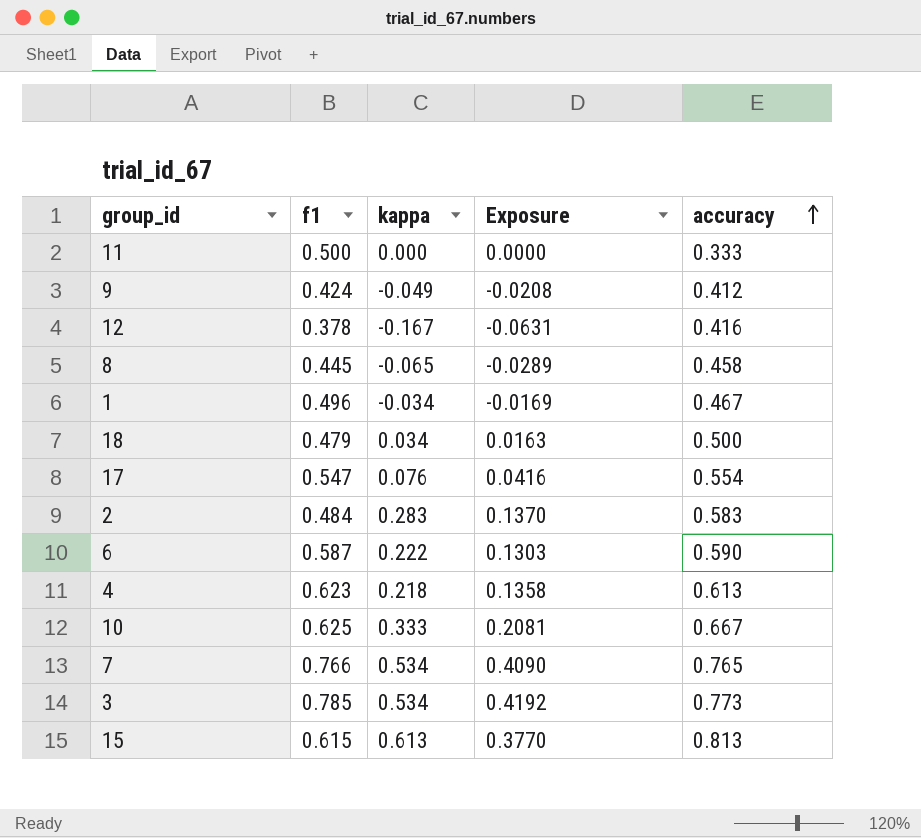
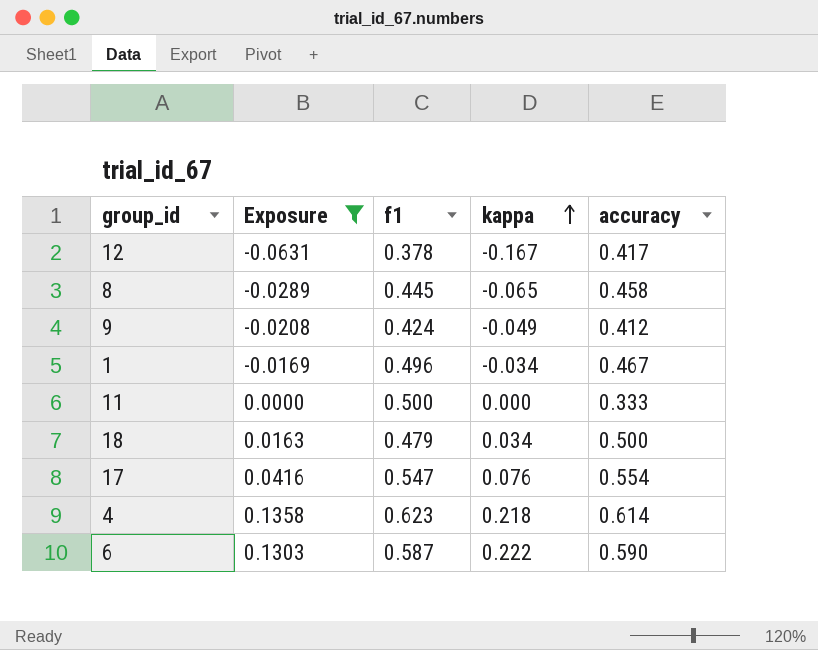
filter: none -> Exposure <= 0.1358
row order: accuracy ascending -> kappa ascending
column Exposure | position: 4 -> 2
12 | accuracy: 0.416 -> 0.417
4 | accuracy: 0.613 -> 0.614

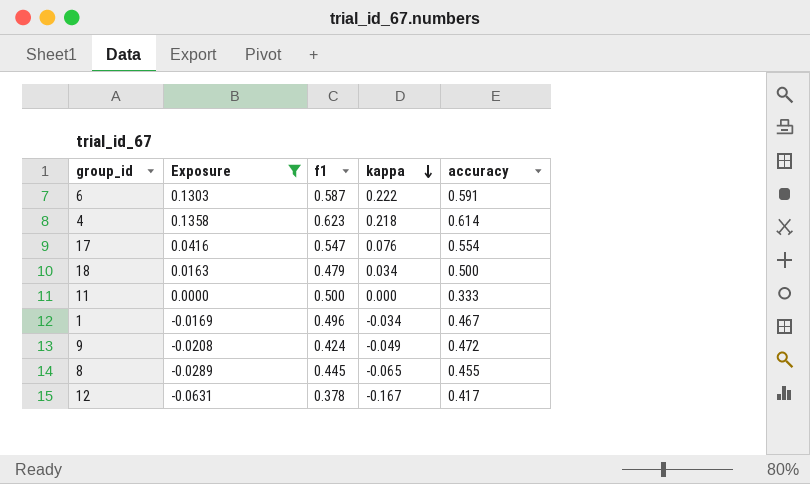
row order: kappa ascending -> kappa descending
6 | accuracy: 0.590 -> 0.591
9 | accuracy: 0.412 -> 0.472
8 | accuracy: 0.458 -> 0.455

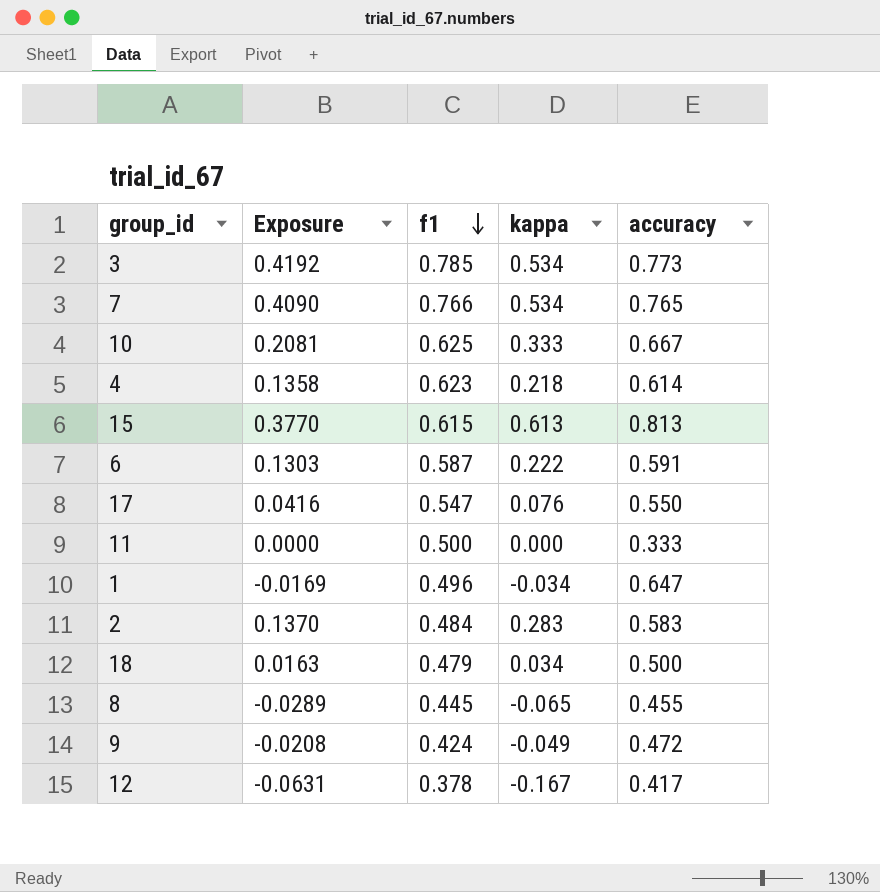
filter: Exposure <= 0.1358 -> none
row order: kappa descending -> f1 descending
17 | accuracy: 0.554 -> 0.550
1 | accuracy: 0.467 -> 0.647

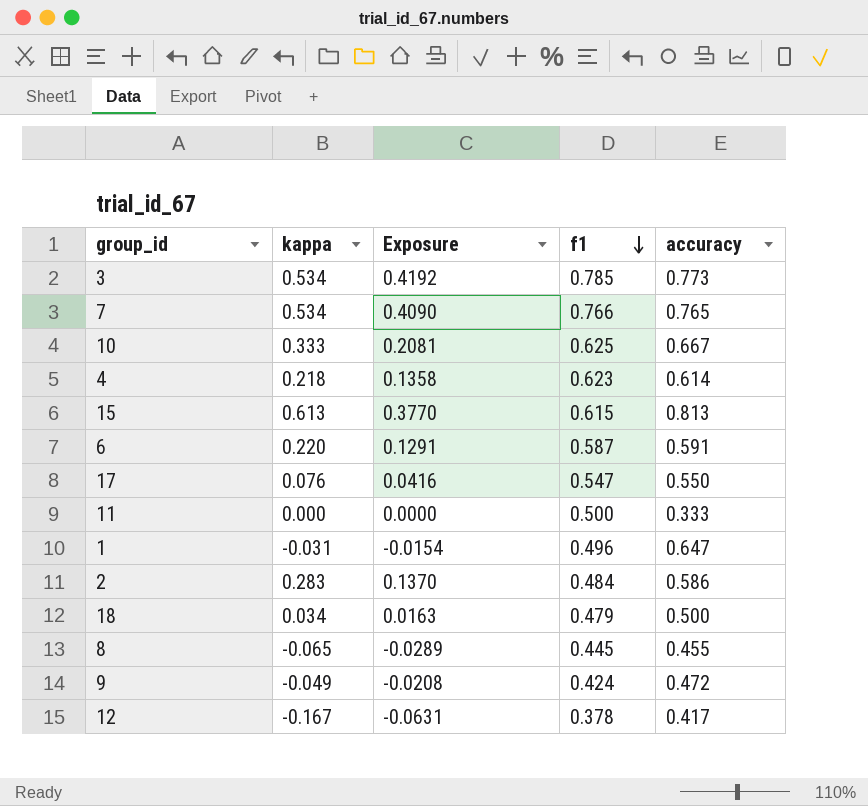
column kappa | position: 4 -> 2
6 | kappa: 0.222 -> 0.220
6 | Exposure: 0.1303 -> 0.1291
1 | kappa: -0.034 -> -0.031
1 | Exposure: -0.0169 -> -0.0154
2 | accuracy: 0.583 -> 0.586

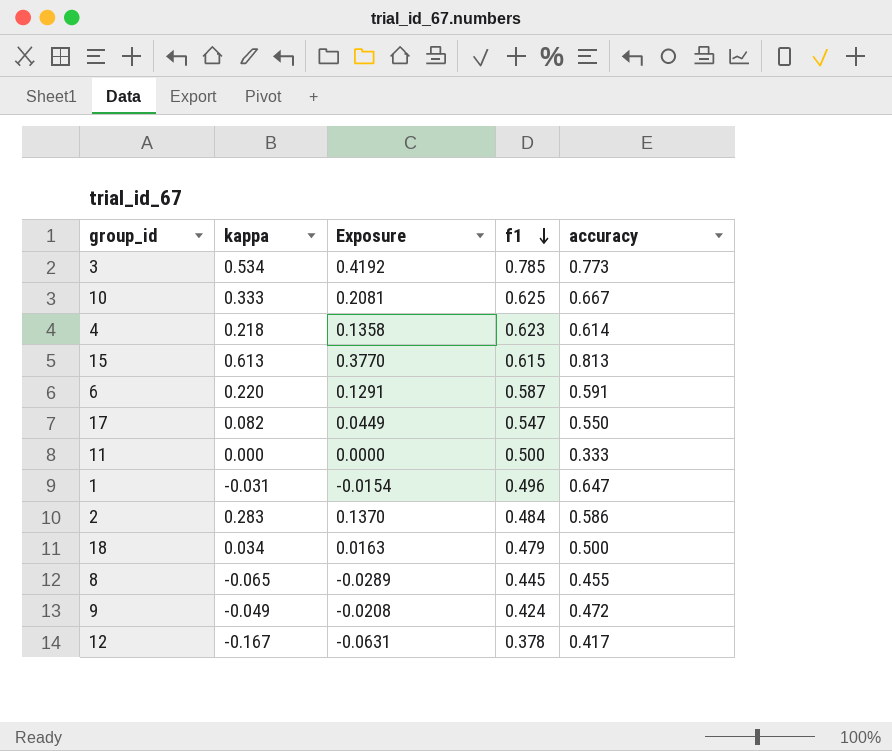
row 7: 0.534 | 0.4090 | 0.766 | 0.765 -> none
17 | kappa: 0.076 -> 0.082
17 | Exposure: 0.0416 -> 0.0449

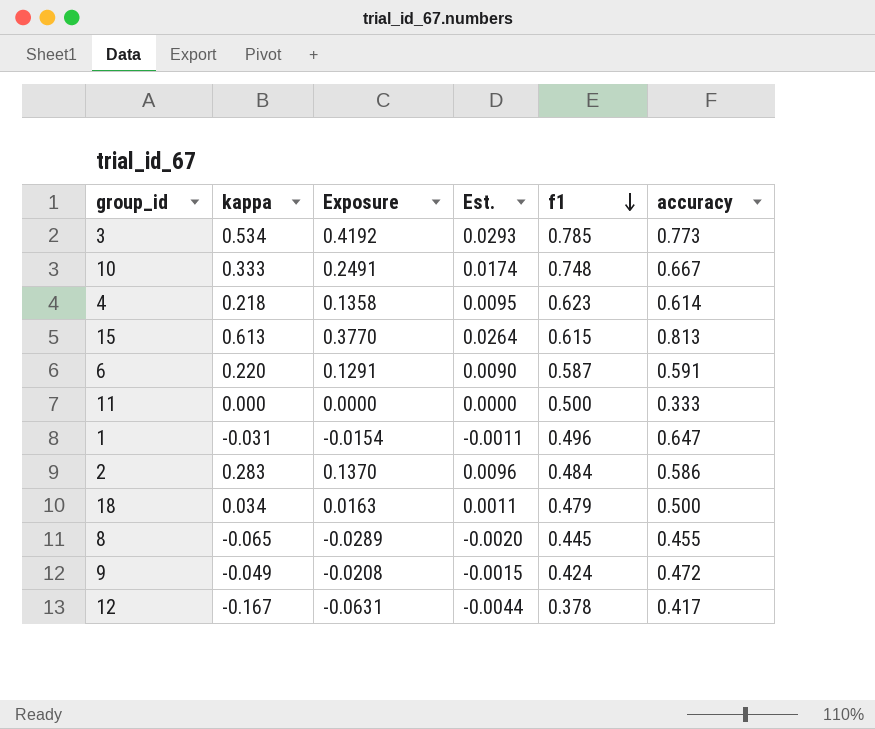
column Est. | formula: none -> [Exposure] * 0.07
row 17: 0.082 | 0.0449 | 0.547 | 0.550 -> none
10 | Exposure: 0.2081 -> 0.2491
10 | f1: 0.625 -> 0.748

